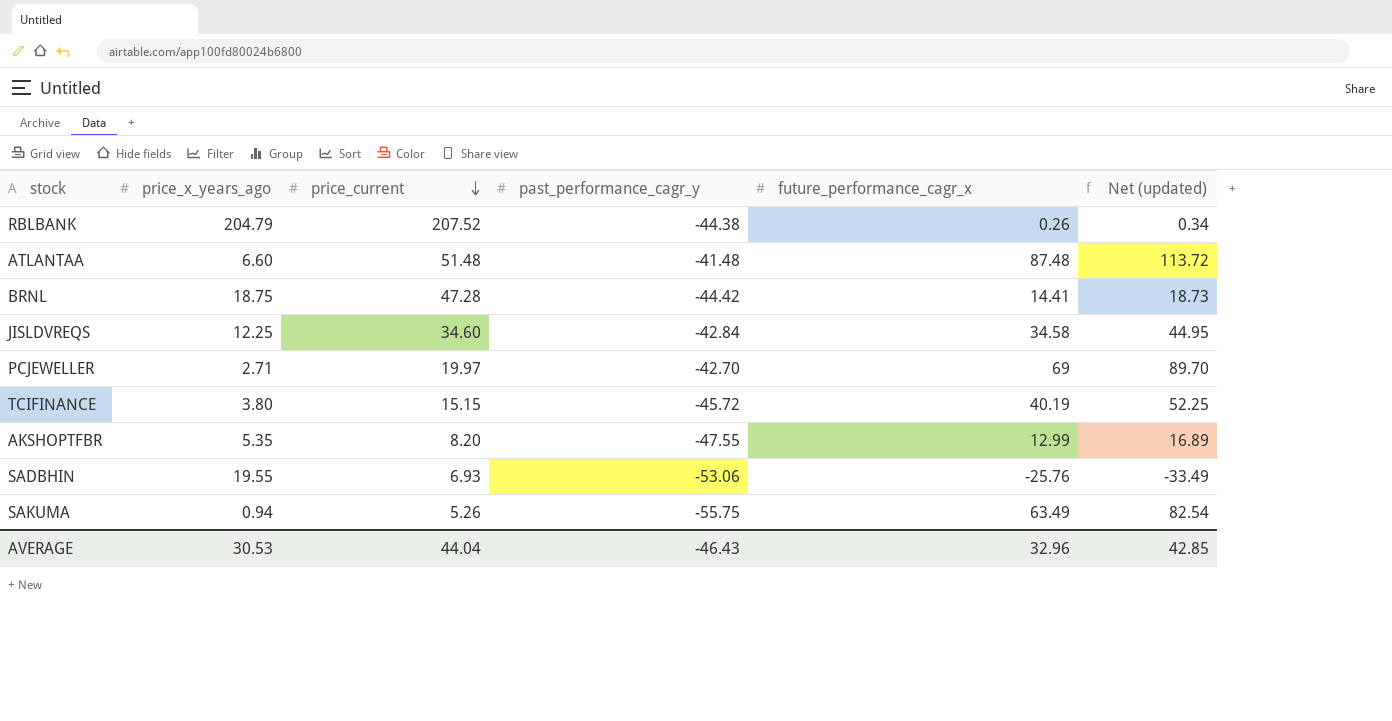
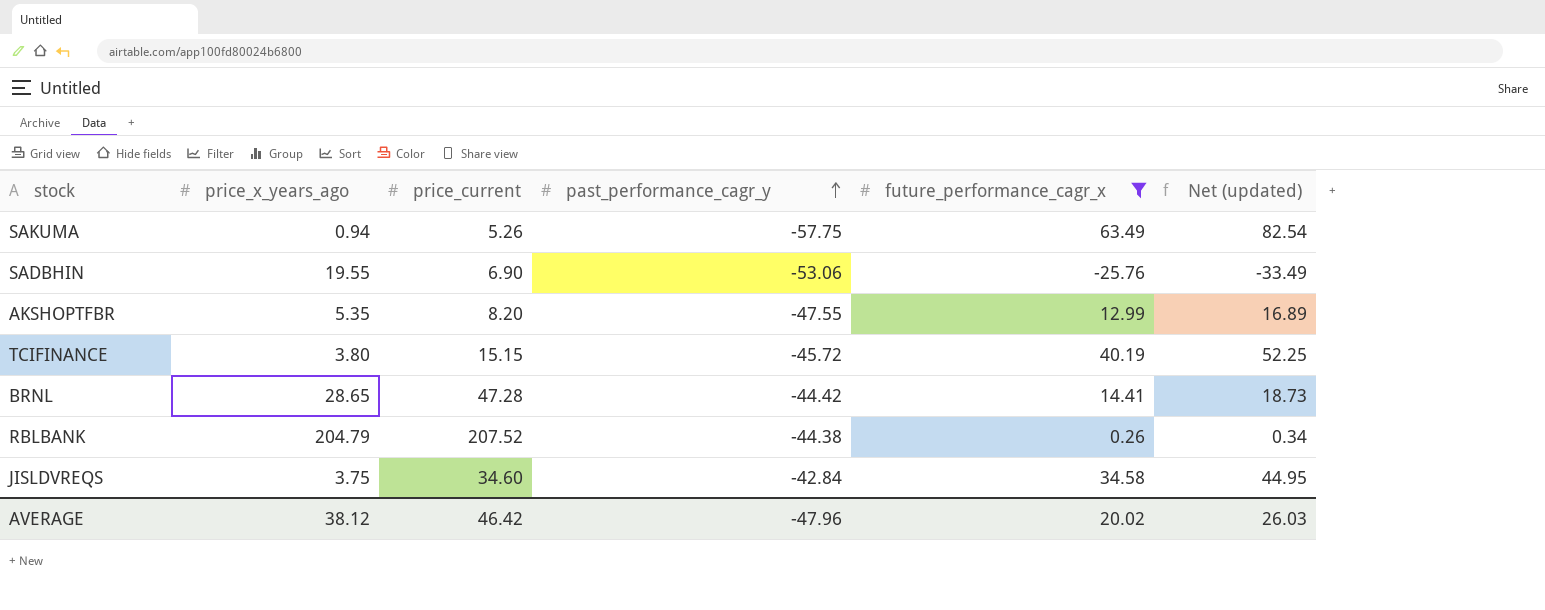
filter: none -> future_performance_cagr_x <= 63.49
row order: price_current descending -> past_performance_cagr_y ascending
SAKUMA | past_performance_cagr_y: -55.75 -> -57.75
SADBHIN | price_current: 6.93 -> 6.90
BRNL | price_x_years_ago: 18.75 -> 28.65
JISLDVREQS | price_x_years_ago: 12.25 -> 3.75
AVERAGE | price_x_years_ago: 30.53 -> 38.12
AVERAGE | price_current: 44.04 -> 46.42
AVERAGE | past_performance_cagr_y: -46.43 -> -47.96
AVERAGE | future_performance_cagr_x: 32.96 -> 20.02
AVERAGE | Net (updated): 42.85 -> 26.03

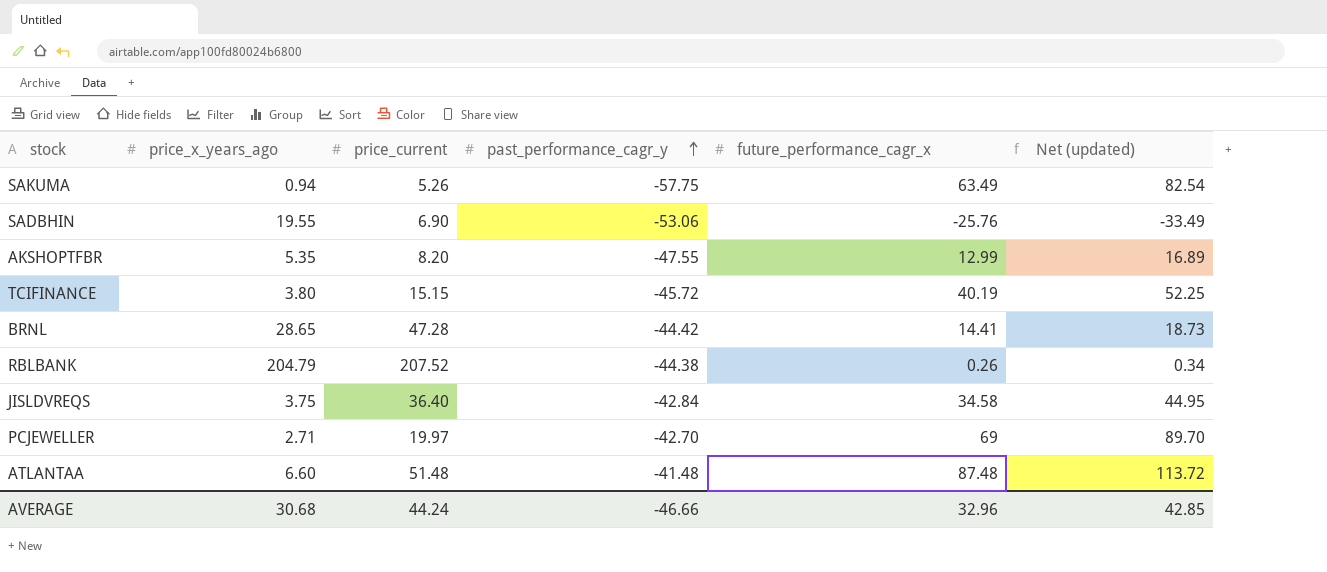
filter: future_performance_cagr_x <= 63.49 -> none
JISLDVREQS | price_current: 34.60 -> 36.40
AVERAGE | price_x_years_ago: 38.12 -> 30.68
AVERAGE | price_current: 46.42 -> 44.24
AVERAGE | past_performance_cagr_y: -47.96 -> -46.66
AVERAGE | future_performance_cagr_x: 20.02 -> 32.96
AVERAGE | Net (updated): 26.03 -> 42.85

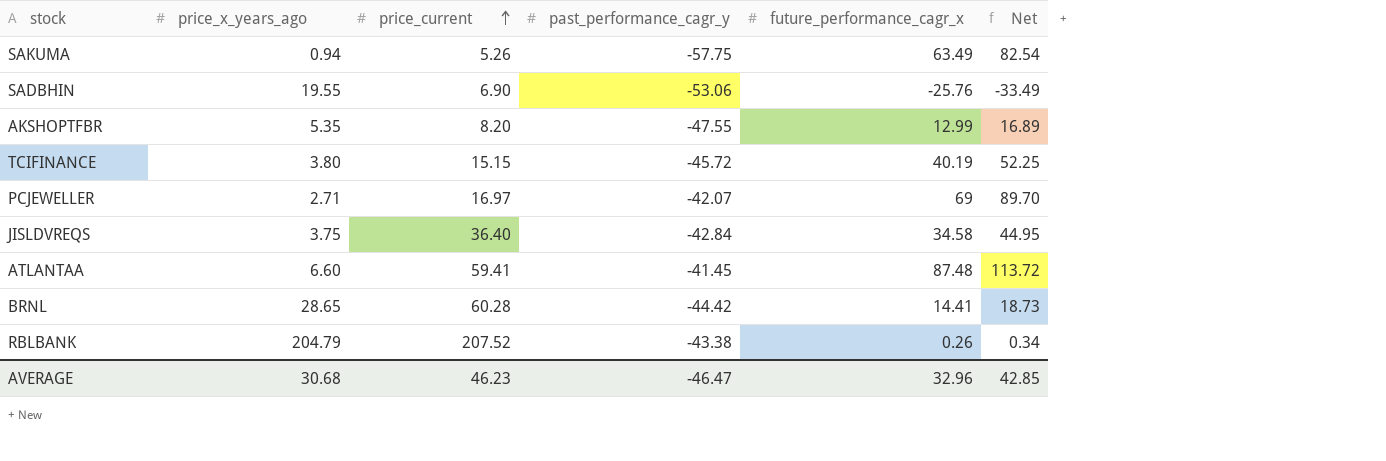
row order: past_performance_cagr_y ascending -> price_current ascending
column name: Net (updated) -> Net
PCJEWELLER | price_current: 19.97 -> 16.97
PCJEWELLER | past_performance_cagr_y: -42.70 -> -42.07
ATLANTAA | price_current: 51.48 -> 59.41
ATLANTAA | past_performance_cagr_y: -41.48 -> -41.45
BRNL | price_current: 47.28 -> 60.28
RBLBANK | past_performance_cagr_y: -44.38 -> -43.38
AVERAGE | price_current: 44.24 -> 46.23
AVERAGE | past_performance_cagr_y: -46.66 -> -46.47

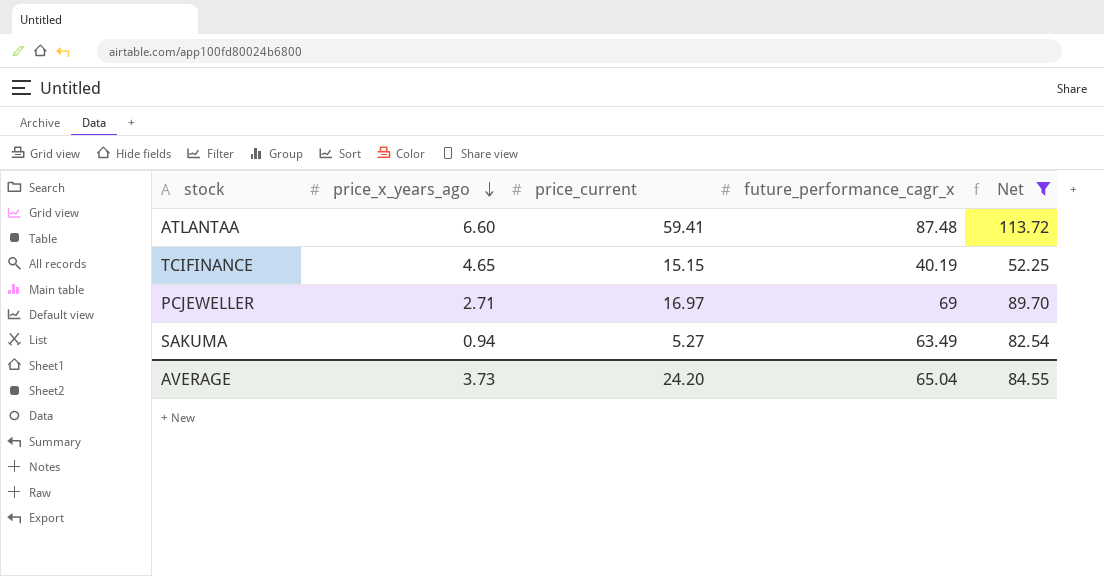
filter: none -> Net >= 52.25
row order: price_current ascending -> price_x_years_ago descending
column past_performance_cagr_y | position: 4 -> none
TCIFINANCE | price_x_years_ago: 3.80 -> 4.65
SAKUMA | price_current: 5.26 -> 5.27
AVERAGE | price_x_years_ago: 30.68 -> 3.73
AVERAGE | price_current: 46.23 -> 24.20
AVERAGE | future_performance_cagr_x: 32.96 -> 65.04
AVERAGE | Net: 42.85 -> 84.55

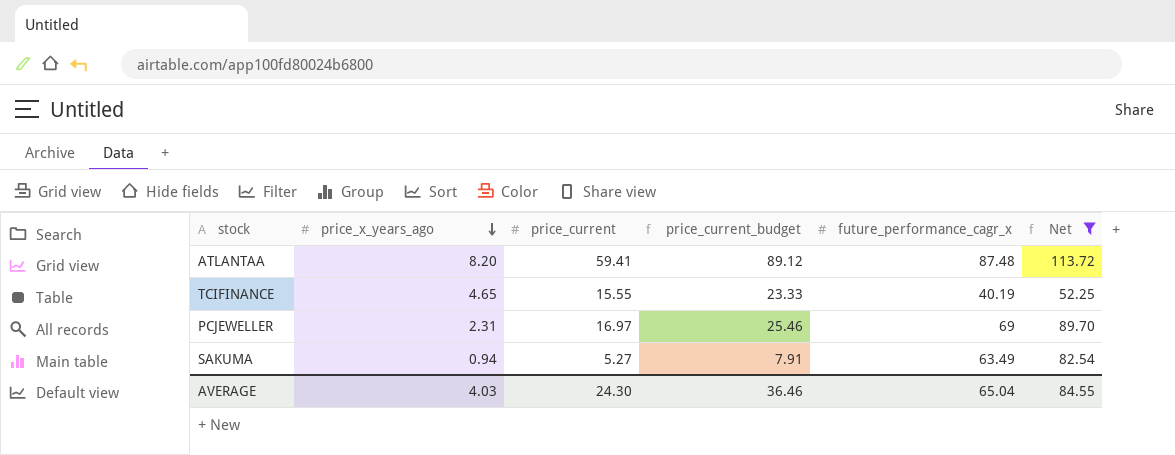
column price_current_budget | formula: none -> [price_current] * 1.5
ATLANTAA | price_x_years_ago: 6.60 -> 8.20
TCIFINANCE | price_current: 15.15 -> 15.55
PCJEWELLER | price_x_years_ago: 2.71 -> 2.31
AVERAGE | price_x_years_ago: 3.73 -> 4.03
AVERAGE | price_current: 24.20 -> 24.30

